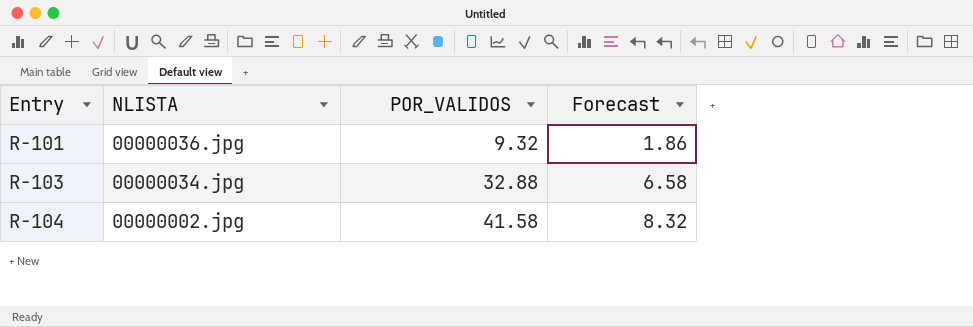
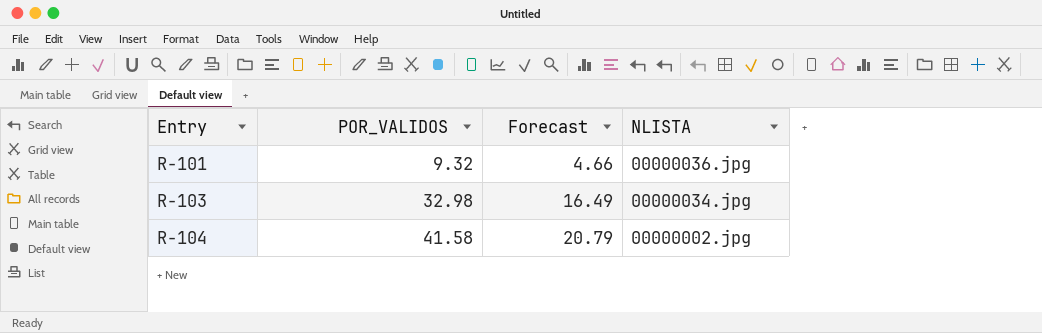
column Forecast | formula: [POR_VALIDOS] * 0.2 -> [POR_VALIDOS] * 0.5
column NLISTA | position: 2 -> 4
R-103 | POR_VALIDOS: 32.88 -> 32.98

